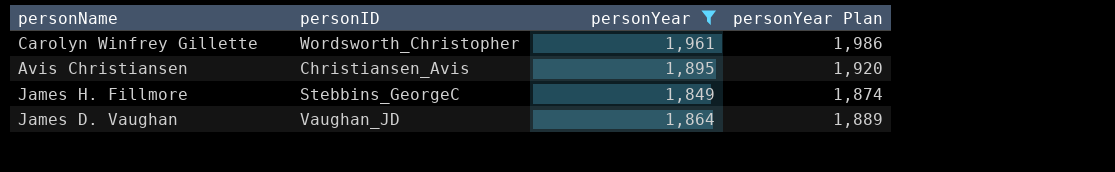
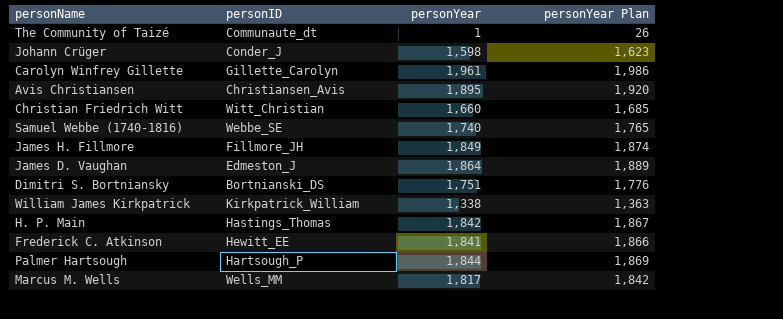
filter: personYear >= 1,849 -> none
Carolyn Winfrey Gillette | personID: Wordsworth_Christopher -> Gillette_Carolyn
James H. Fillmore | personID: Stebbins_GeorgeC -> Fillmore_JH
James D. Vaughan | personID: Vaughan_JD -> Edmeston_J

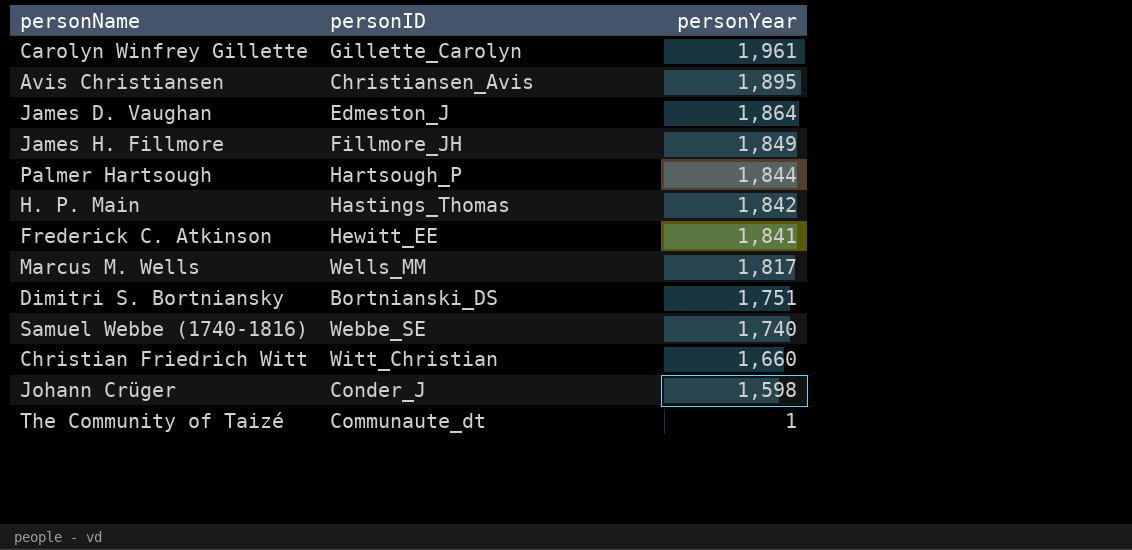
row order: none -> personYear descending
column personYear Plan | formula: [personYear] + 25 -> none
row William James Kirkpatrick: Kirkpatrick_William | 1,338 | 1,363 -> none

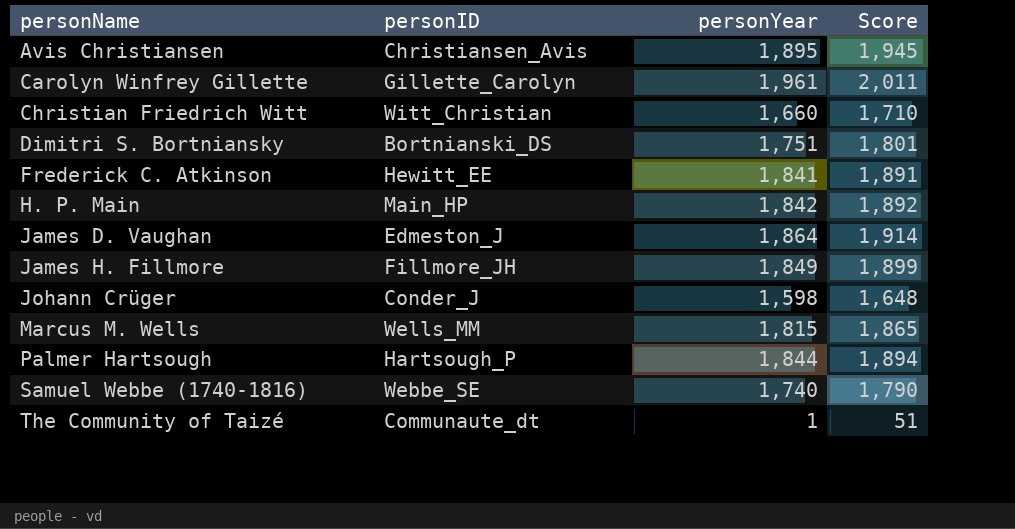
row order: personYear descending -> personName ascending
column Score | formula: none -> [personYear] + 50
H. P. Main | personID: Hastings_Thomas -> Main_HP
Marcus M. Wells | personYear: 1,817 -> 1,815

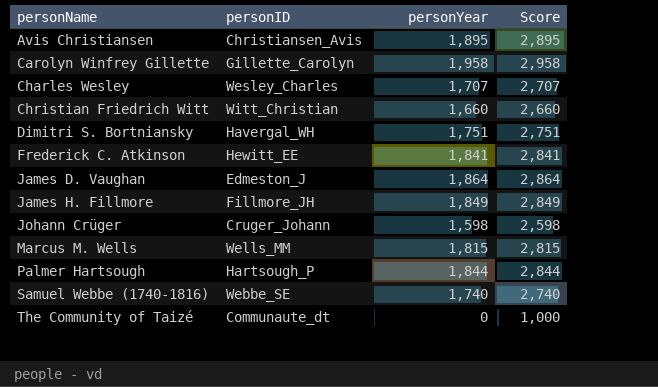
column Score | formula: [personYear] + 50 -> [personYear] + 1000
row H. P. Main: Main_HP | 1,842 | 1,892 -> none
Carolyn Winfrey Gillette | personYear: 1,961 -> 1,958
row Charles Wesley: none -> Wesley_Charles | 1,707 | 2,707
Dimitri S. Bortniansky | personID: Bortnianski_DS -> Havergal_WH
Johann Crüger | personID: Conder_J -> Cruger_Johann
The Community of Taizé | personYear: 1 -> 0

